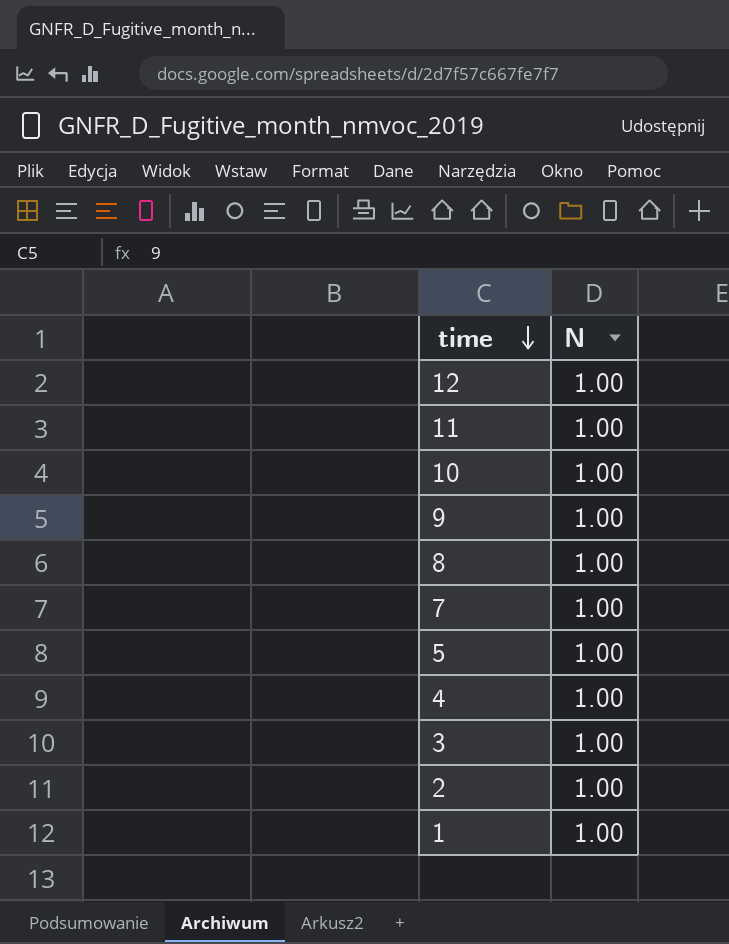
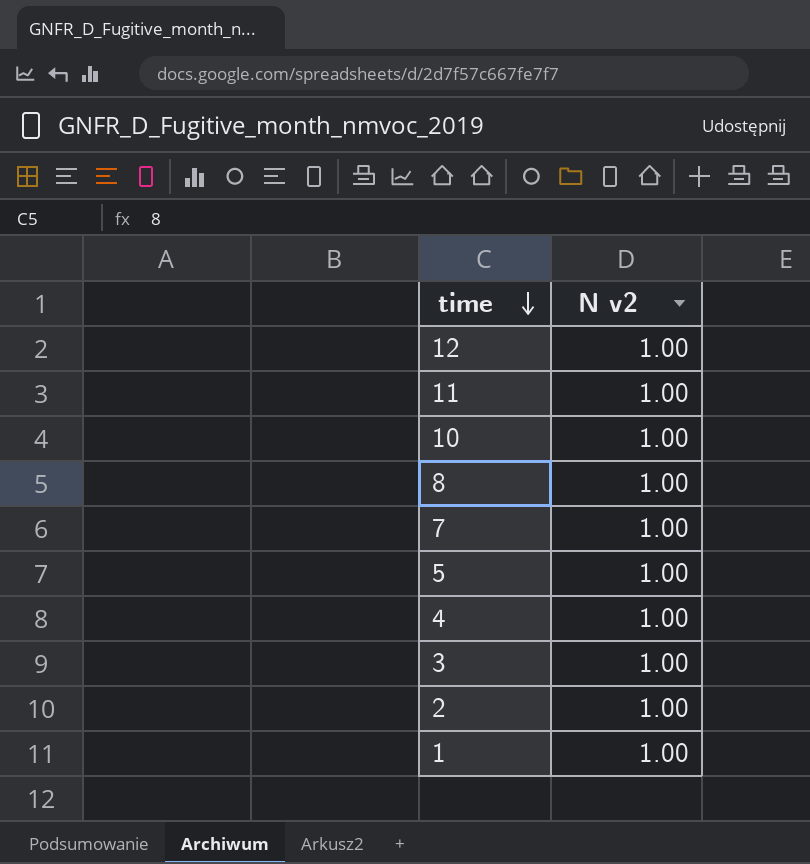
column name: N -> N v2
row 9: 1.00 -> none

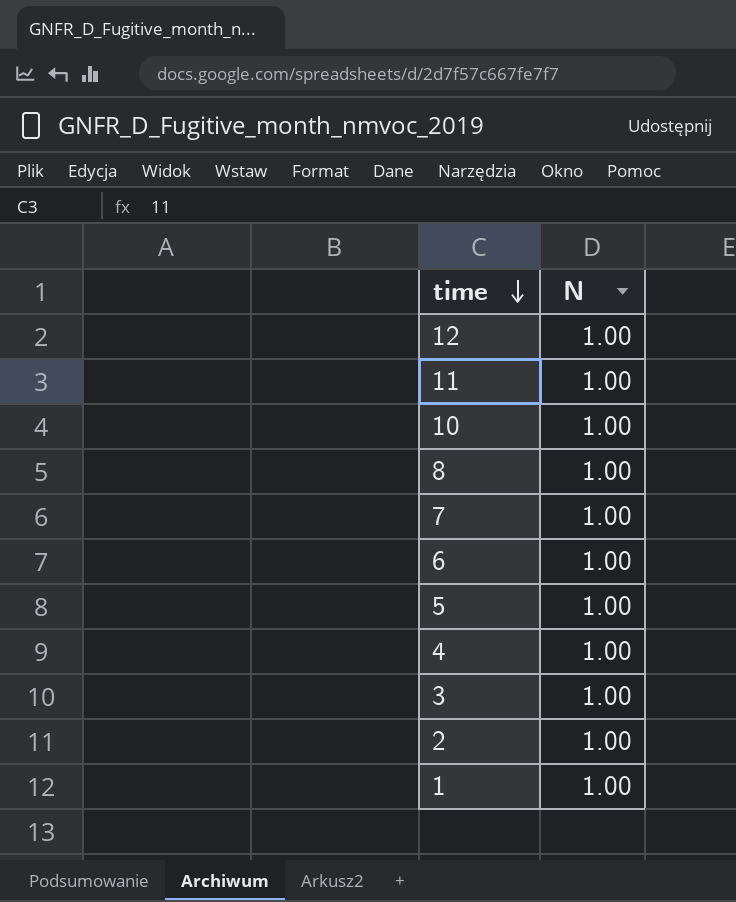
column name: N v2 -> N
row 6: none -> 1.00

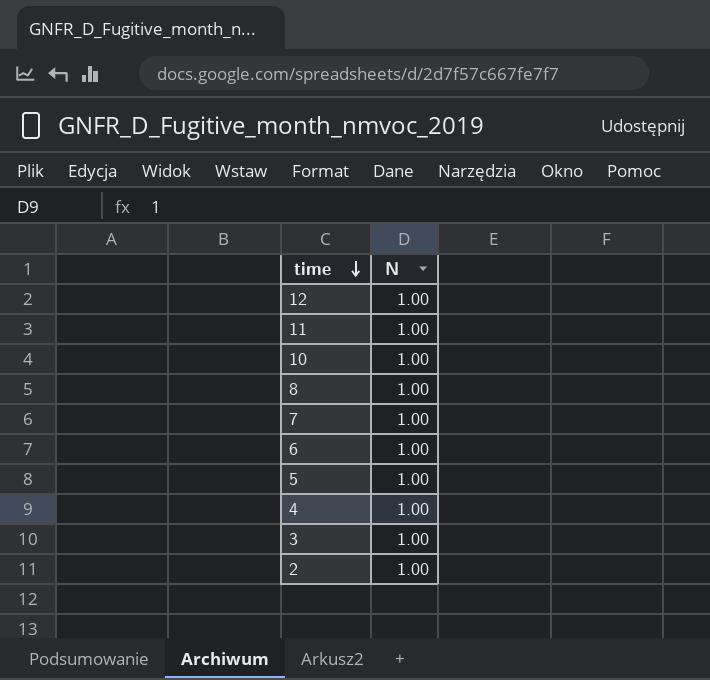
row 1: 1.00 -> none

